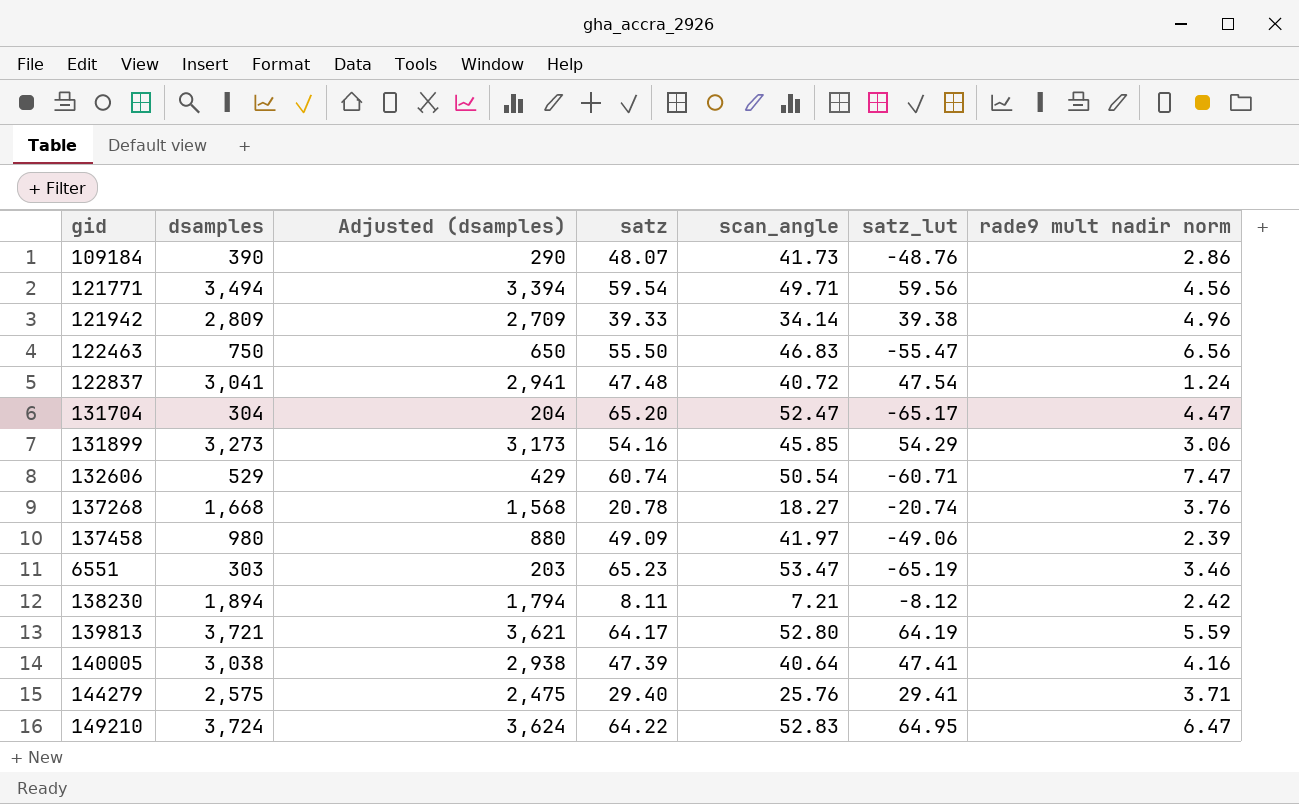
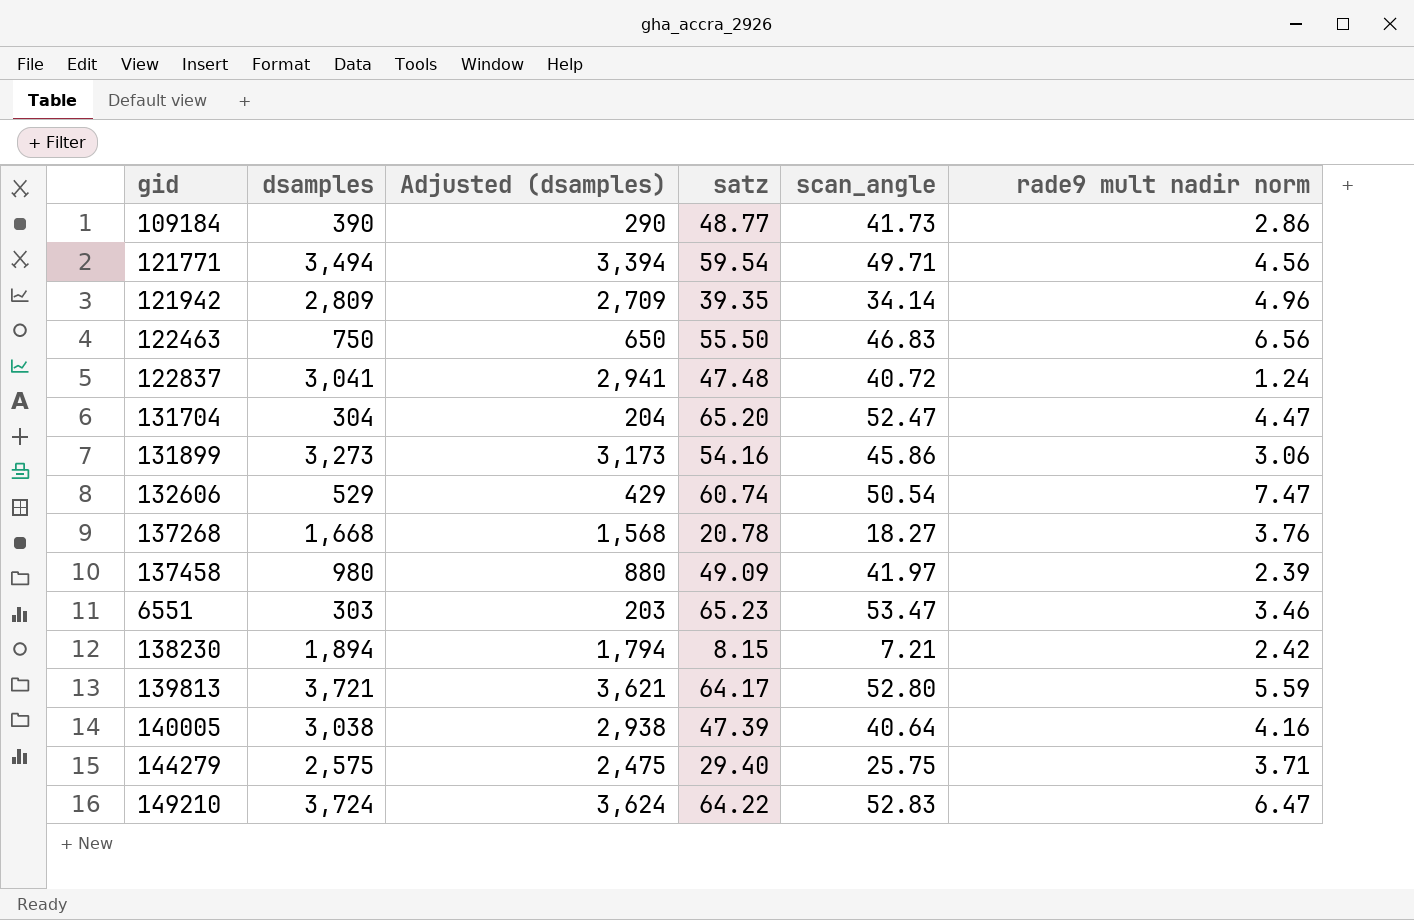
column satz_lut | position: 6 -> none
109184 | satz: 48.07 -> 48.77
121942 | satz: 39.33 -> 39.35
131899 | scan_angle: 45.85 -> 45.86
138230 | satz: 8.11 -> 8.15
144279 | scan_angle: 25.76 -> 25.75

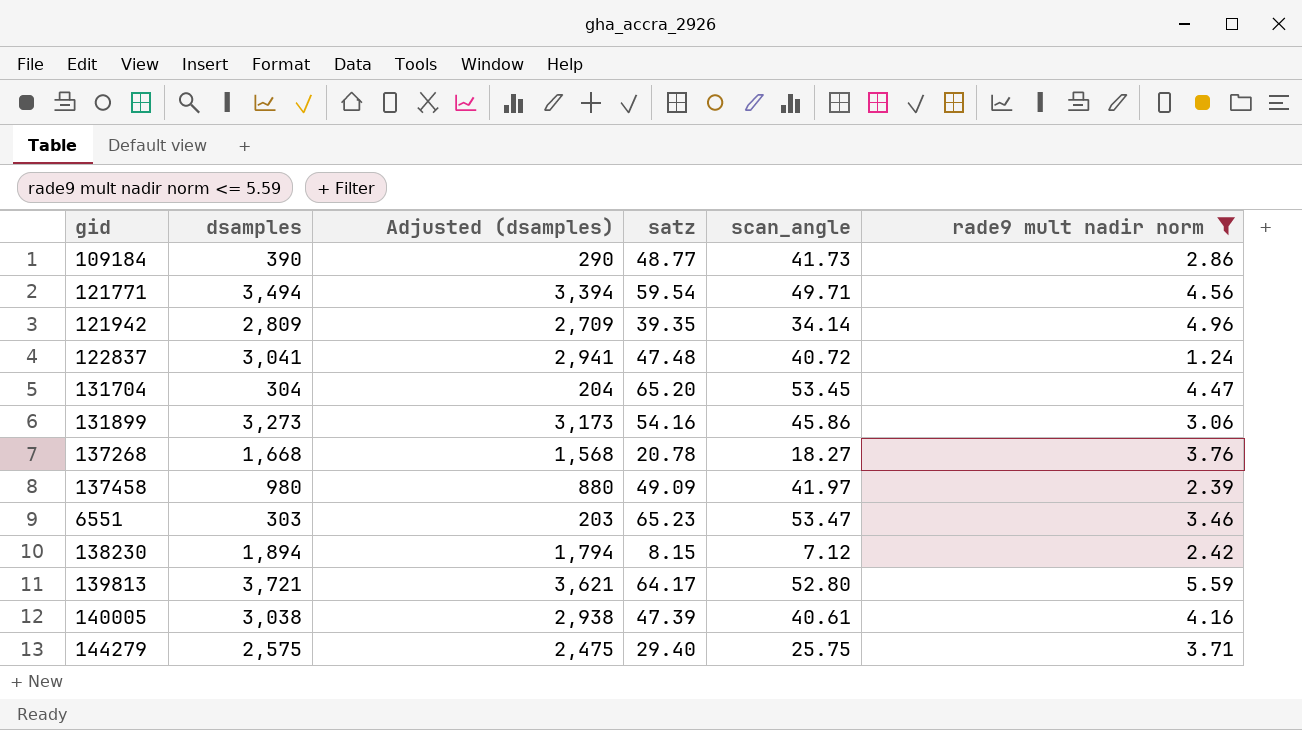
filter: none -> rade9 mult nadir norm <= 5.59
131704 | scan_angle: 52.47 -> 53.45
138230 | scan_angle: 7.21 -> 7.12
140005 | scan_angle: 40.64 -> 40.61

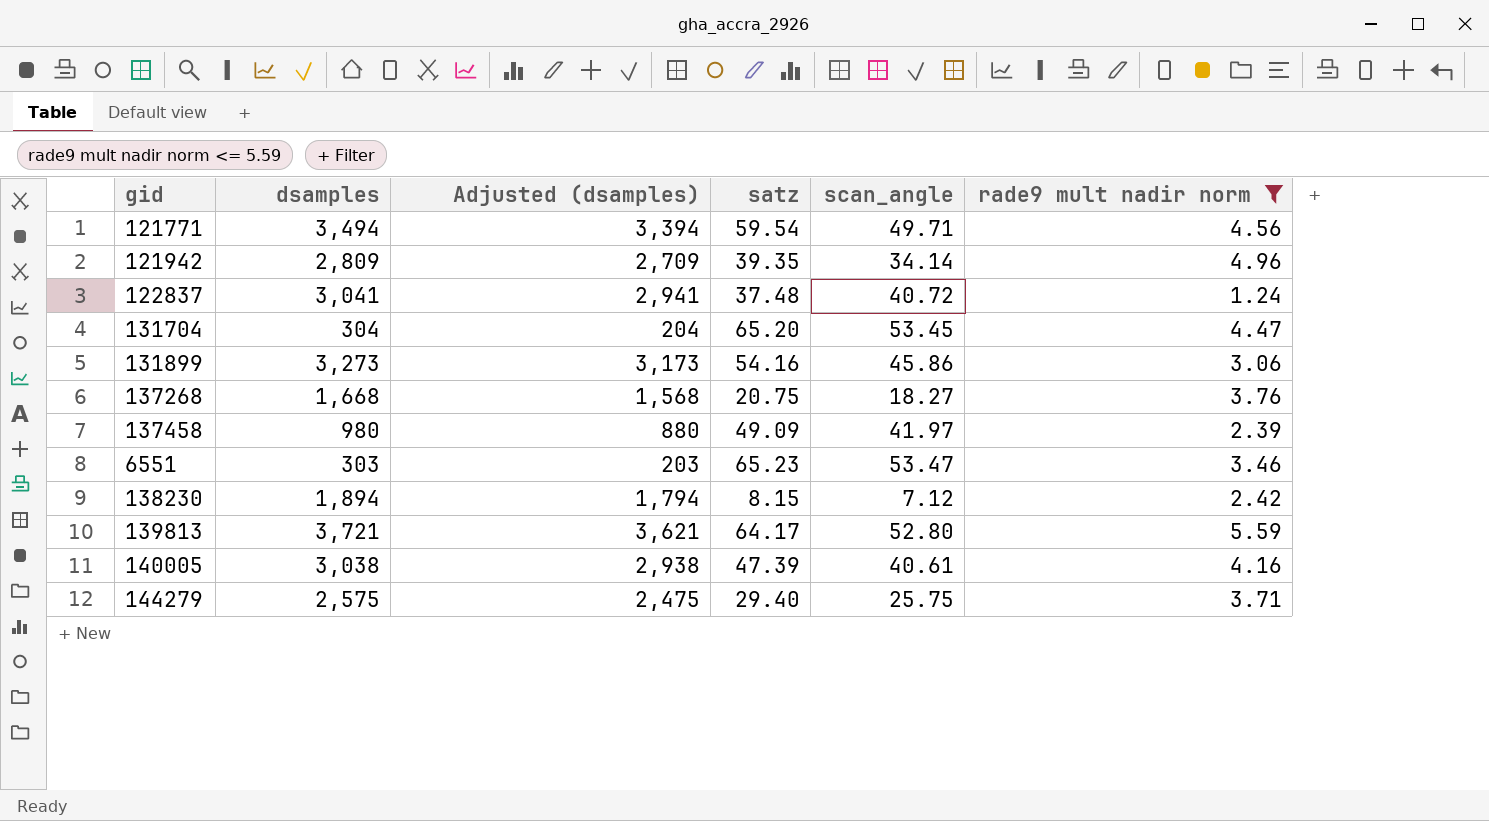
row 109184: 390 | 290 | 48.77 | 41.73 | 2.86 -> none
122837 | satz: 47.48 -> 37.48
137268 | satz: 20.78 -> 20.75

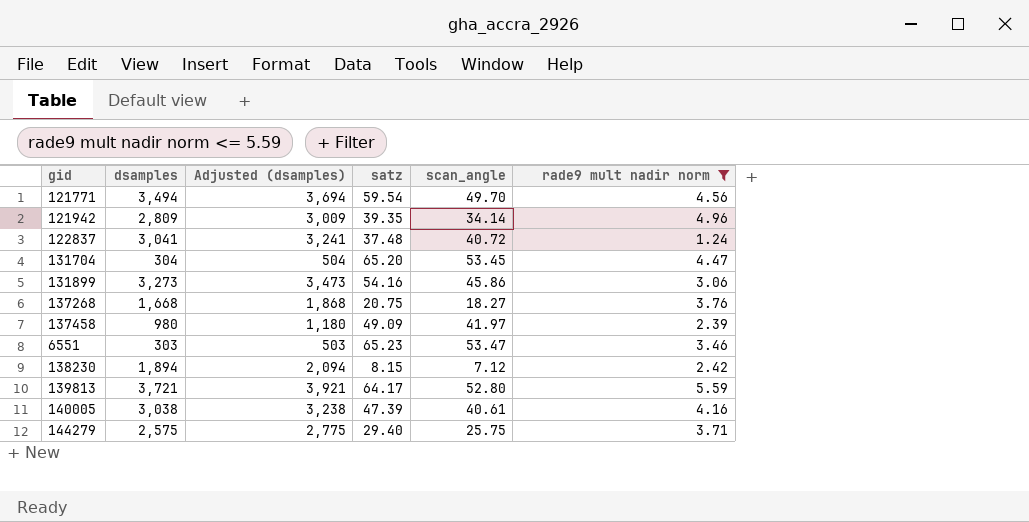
column Adjusted (dsamples) | formula: [dsamples] - 100 -> [dsamples] + 200
121771 | scan_angle: 49.71 -> 49.70

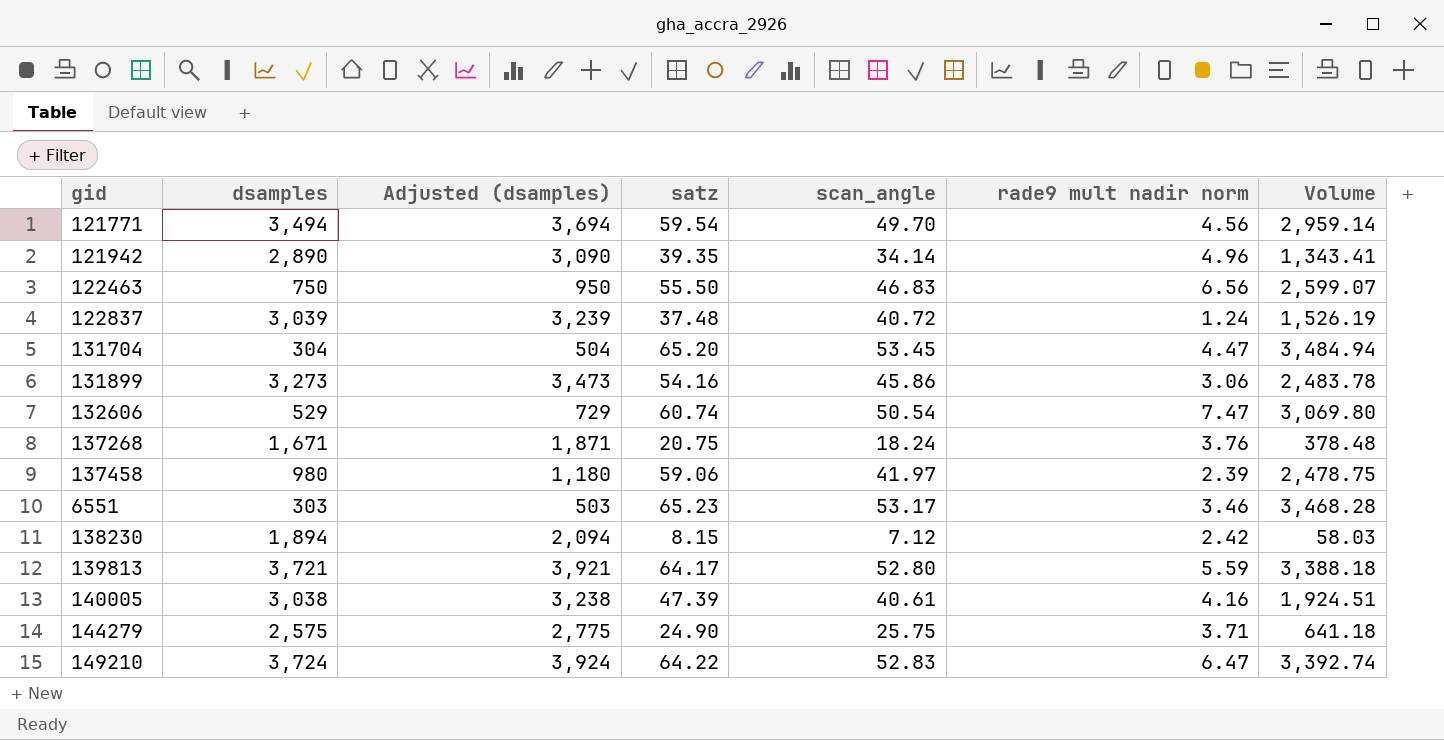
filter: rade9 mult nadir norm <= 5.59 -> none
column Volume | formula: none -> [satz] * [scan_angle]
121942 | dsamples: 2,809 -> 2,890
121942 | Adjusted (dsamples): 3,009 -> 3,090
122837 | dsamples: 3,041 -> 3,039
122837 | Adjusted (dsamples): 3,241 -> 3,239
137268 | dsamples: 1,668 -> 1,671
137268 | Adjusted (dsamples): 1,868 -> 1,871
137268 | scan_angle: 18.27 -> 18.24
137458 | satz: 49.09 -> 59.06
6551 | scan_angle: 53.47 -> 53.17
144279 | satz: 29.40 -> 24.90

